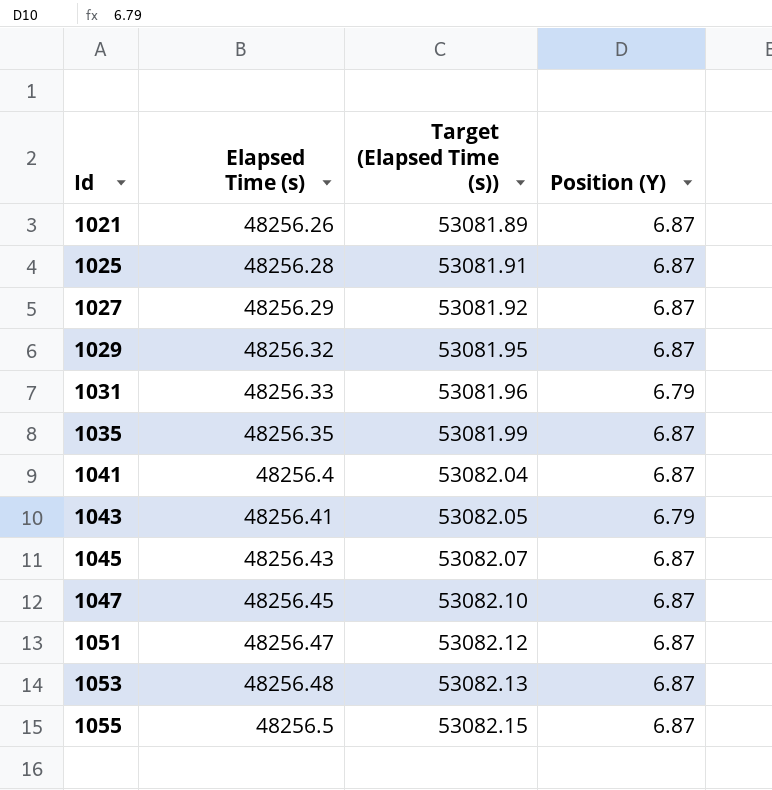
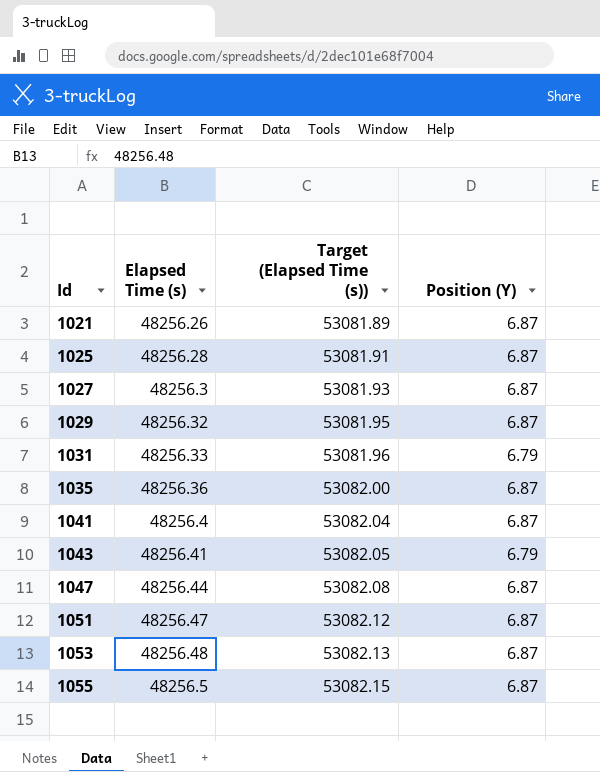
row 1045: 48256.43 | 53082.07 | 6.87 -> none
1027 | Elapsed Time (s): 48256.29 -> 48256.3
1027 | Target (Elapsed Time (s)): 53081.92 -> 53081.93
1035 | Elapsed Time (s): 48256.35 -> 48256.36
1035 | Target (Elapsed Time (s)): 53081.99 -> 53082.00
1047 | Elapsed Time (s): 48256.45 -> 48256.44
1047 | Target (Elapsed Time (s)): 53082.10 -> 53082.08

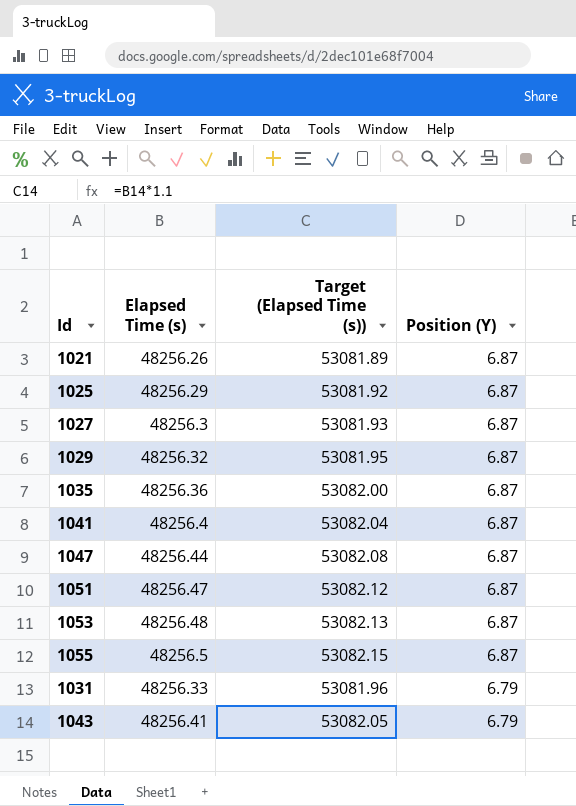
row order: Id ascending -> Position (Y) descending
1025 | Elapsed Time (s): 48256.28 -> 48256.29
1025 | Target (Elapsed Time (s)): 53081.91 -> 53081.92

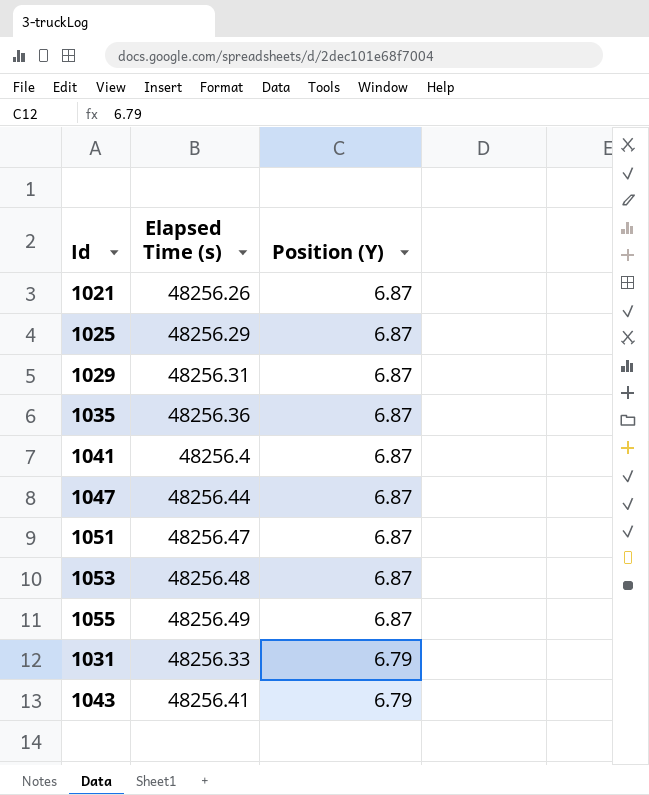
column Target (Elapsed Time (s)) | formula: [Elapsed Time (s)] * 1.1 -> none
row 1027: 48256.3 | 53081.93 | 6.87 -> none
1029 | Elapsed Time (s): 48256.32 -> 48256.31
1055 | Elapsed Time (s): 48256.5 -> 48256.49

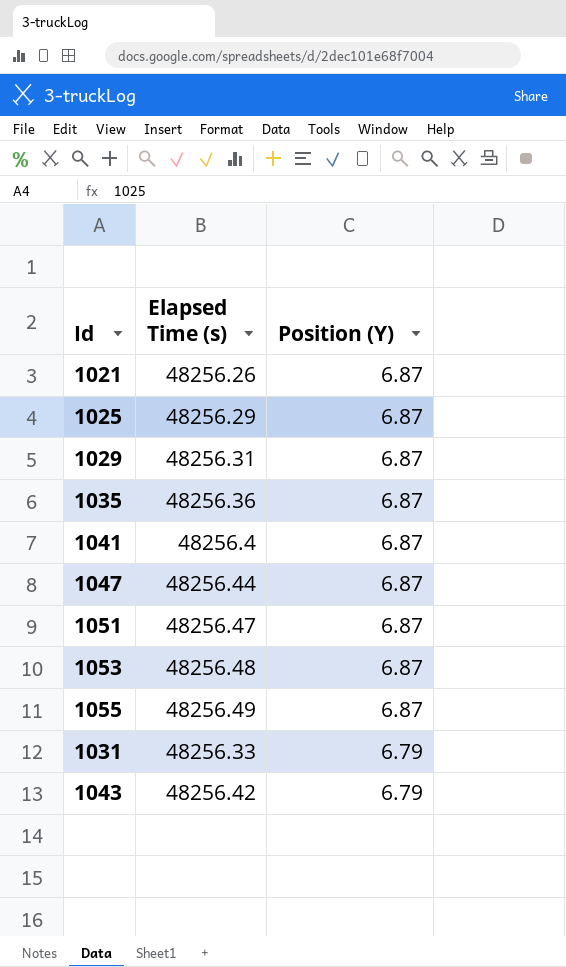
1043 | Elapsed Time (s): 48256.41 -> 48256.42

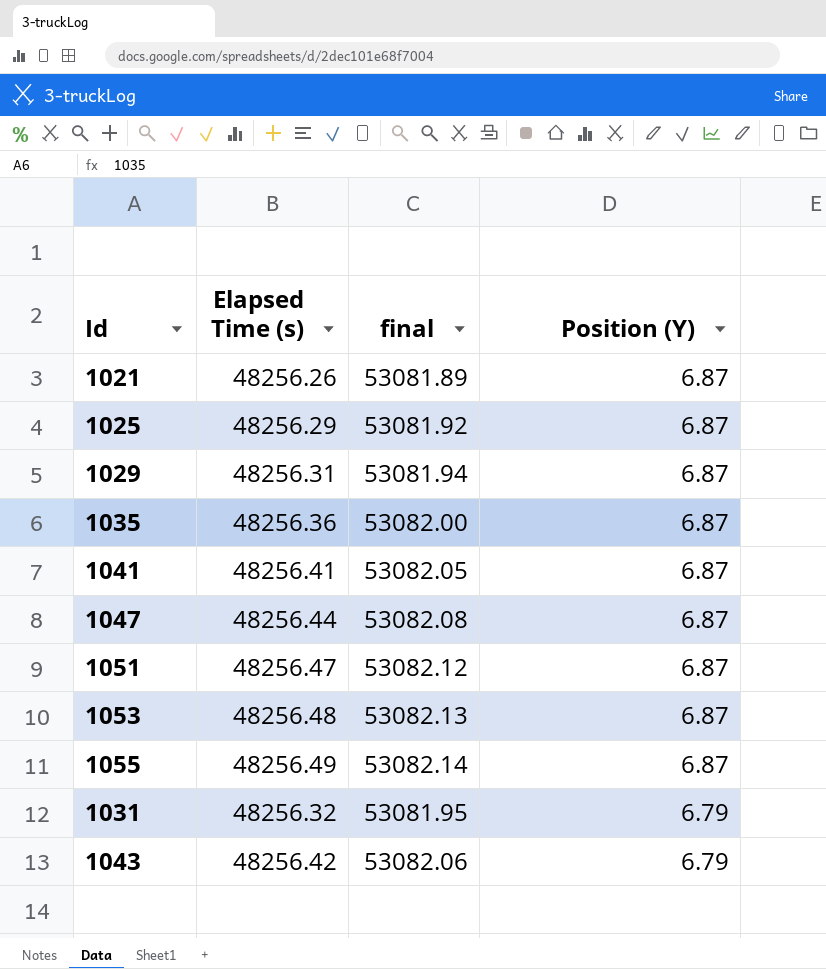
column final | formula: none -> [Elapsed Time (s)] * 1.1
1041 | Elapsed Time (s): 48256.4 -> 48256.41
1031 | Elapsed Time (s): 48256.33 -> 48256.32

